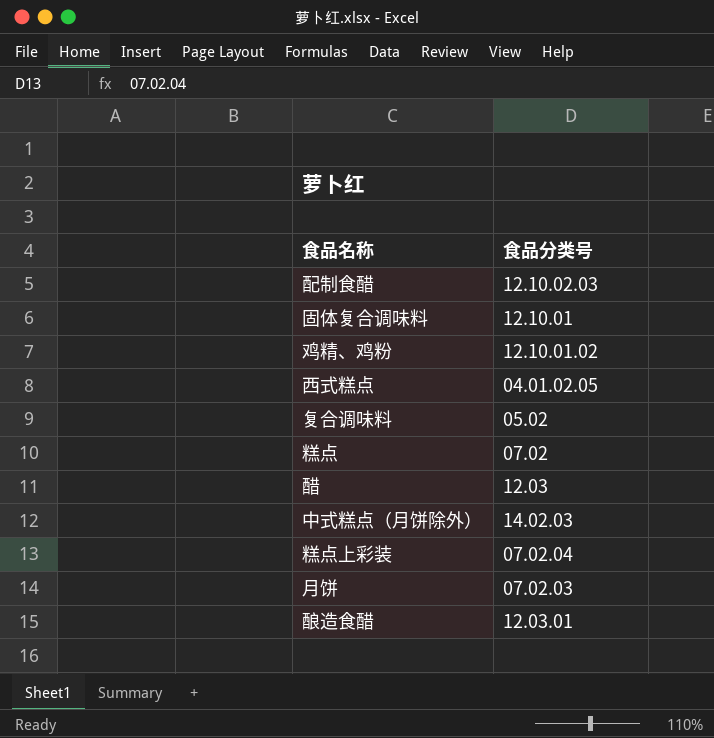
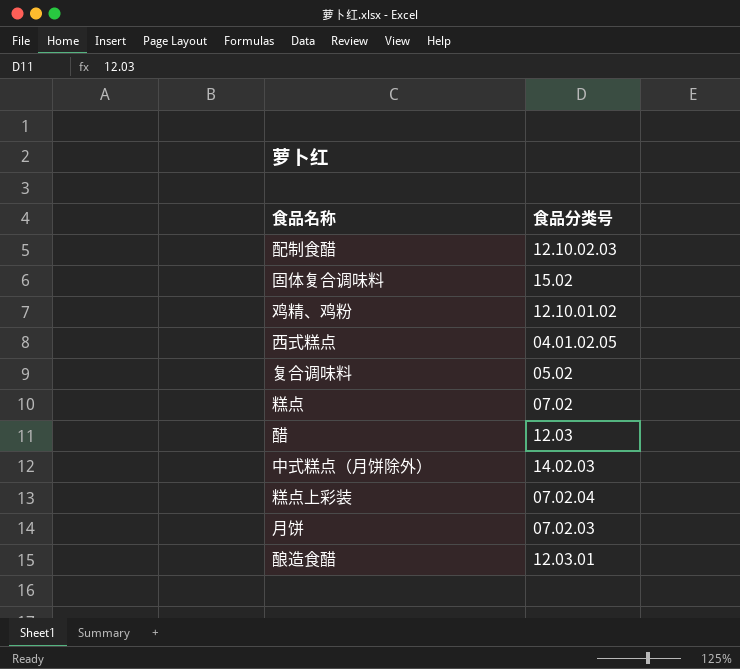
固体复合调味料 | 食品分类号: 12.10.01 -> 15.02

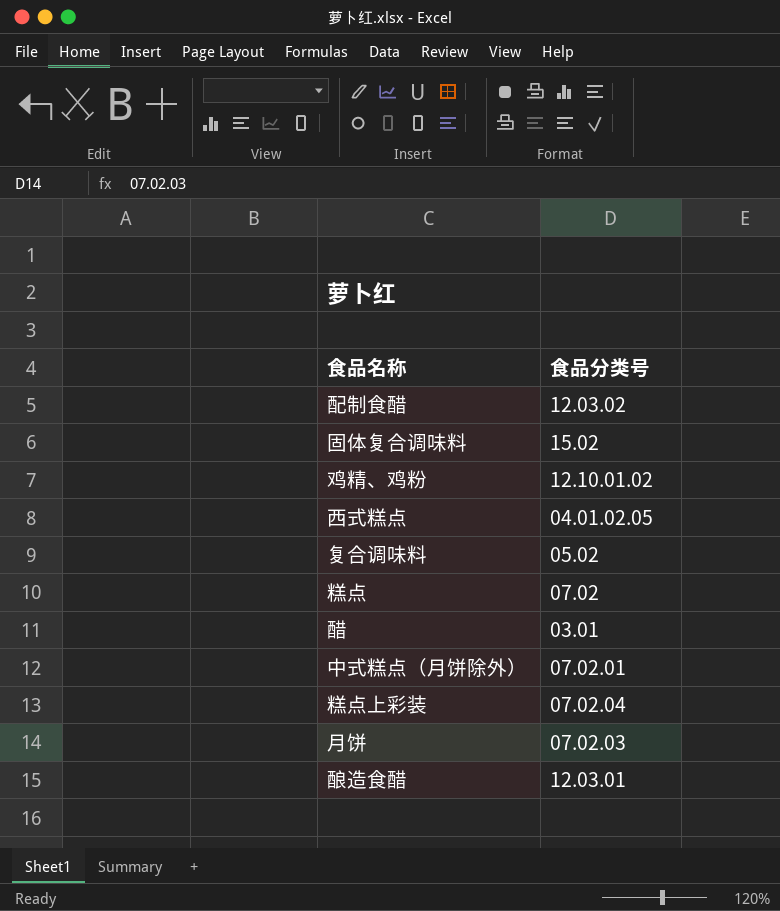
配制食醋 | 食品分类号: 12.10.02.03 -> 12.03.02
醋 | 食品分类号: 12.03 -> 03.01
中式糕点（月饼除外） | 食品分类号: 14.02.03 -> 07.02.01

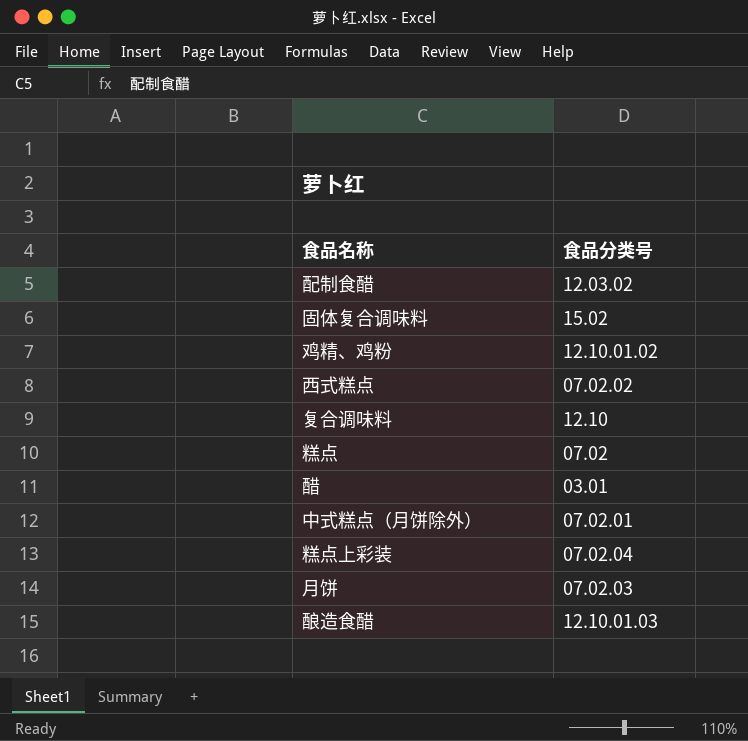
西式糕点 | 食品分类号: 04.01.02.05 -> 07.02.02
复合调味料 | 食品分类号: 05.02 -> 12.10
酿造食醋 | 食品分类号: 12.03.01 -> 12.10.01.03

